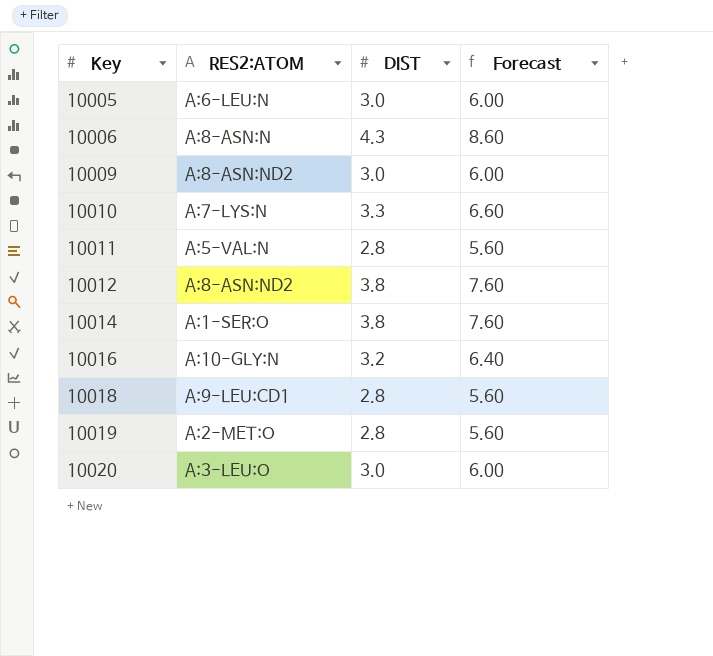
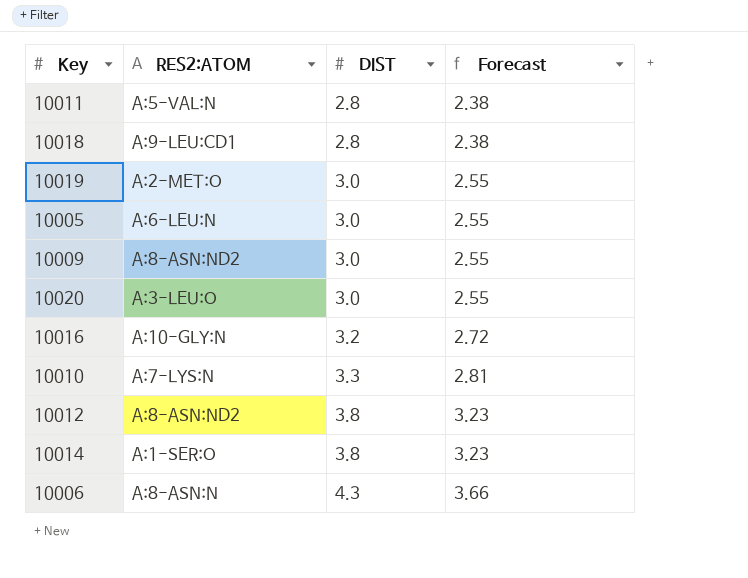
row order: Key ascending -> DIST ascending
column Forecast | formula: [DIST] * 2 -> [DIST] * 0.85
10019 | DIST: 2.8 -> 3.0

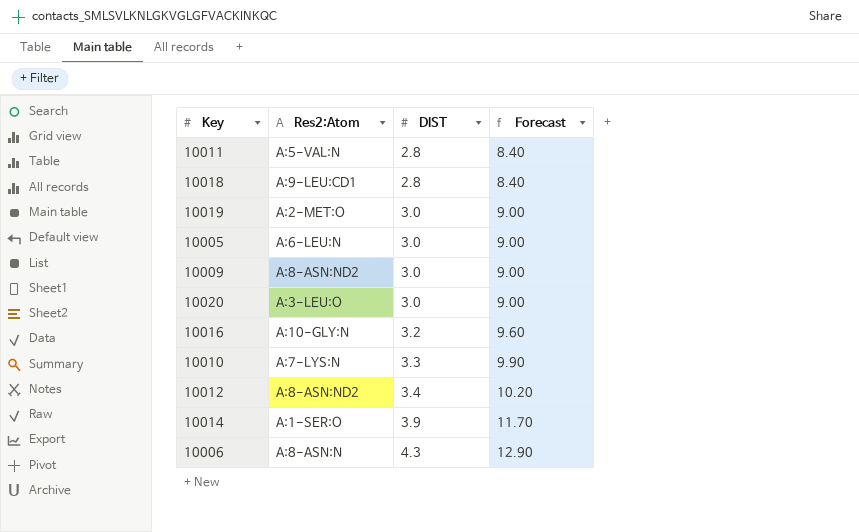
column name: RES2:ATOM -> Res2:Atom
column Forecast | formula: [DIST] * 0.85 -> [DIST] * 3
10012 | DIST: 3.8 -> 3.4
10014 | DIST: 3.8 -> 3.9

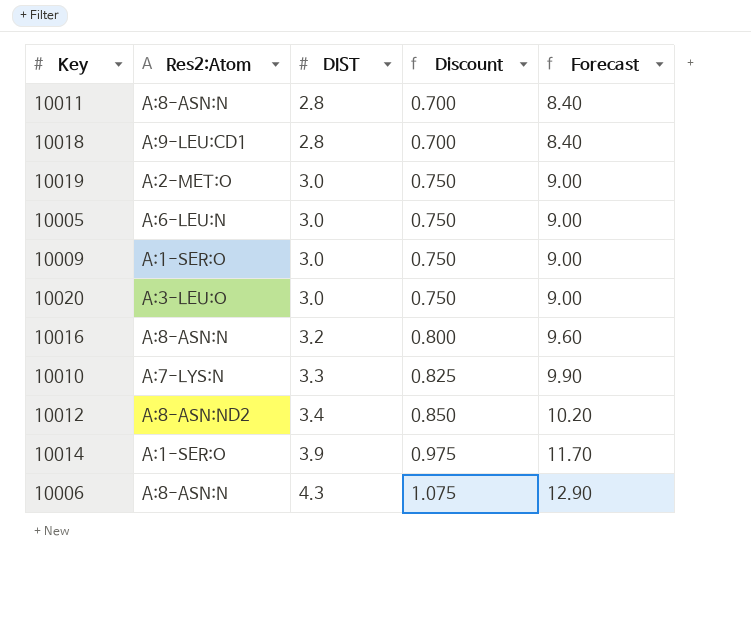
column Discount | formula: none -> [DIST] * 0.25
10011 | Res2:Atom: A:5-VAL:N -> A:8-ASN:N
10009 | Res2:Atom: A:8-ASN:ND2 -> A:1-SER:O
10016 | Res2:Atom: A:10-GLY:N -> A:8-ASN:N

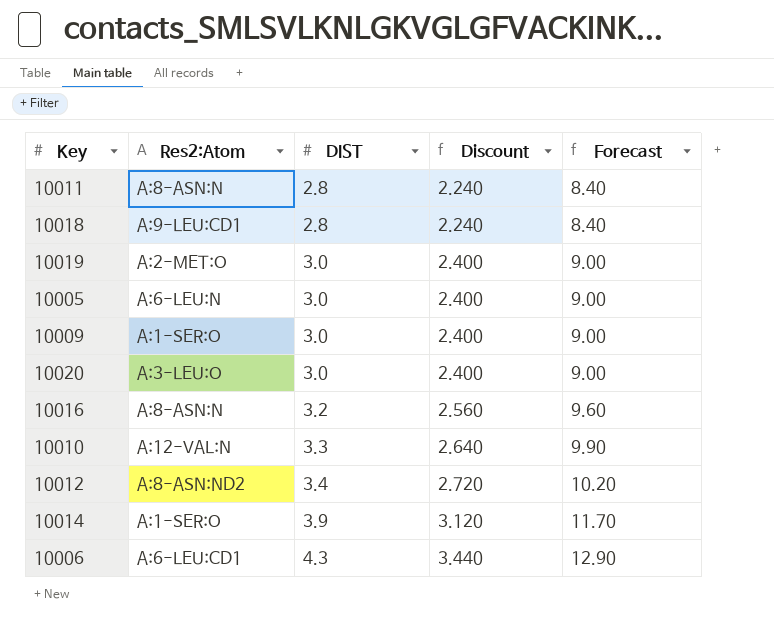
column Discount | formula: [DIST] * 0.25 -> [DIST] * 0.8
10010 | Res2:Atom: A:7-LYS:N -> A:12-VAL:N
10006 | Res2:Atom: A:8-ASN:N -> A:6-LEU:CD1

